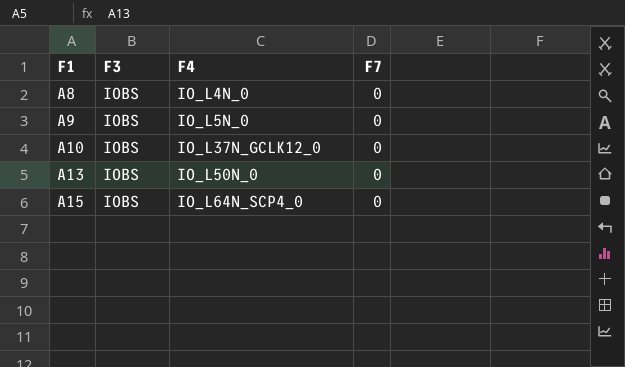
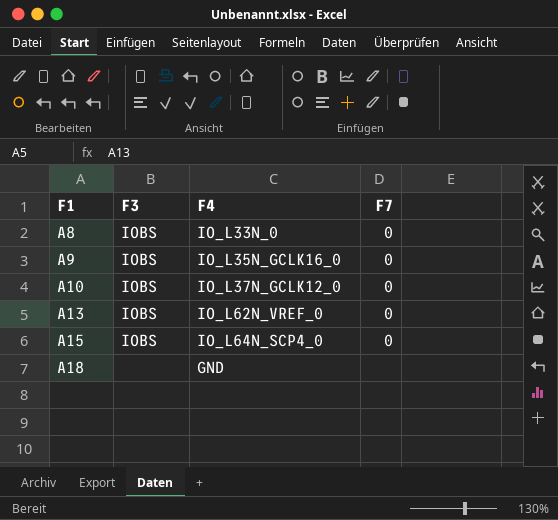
A8 | F4: IO_L4N_0 -> IO_L33N_0
A9 | F4: IO_L5N_0 -> IO_L35N_GCLK16_0
A13 | F4: IO_L50N_0 -> IO_L62N_VREF_0
row A18: none -> none | GND | none

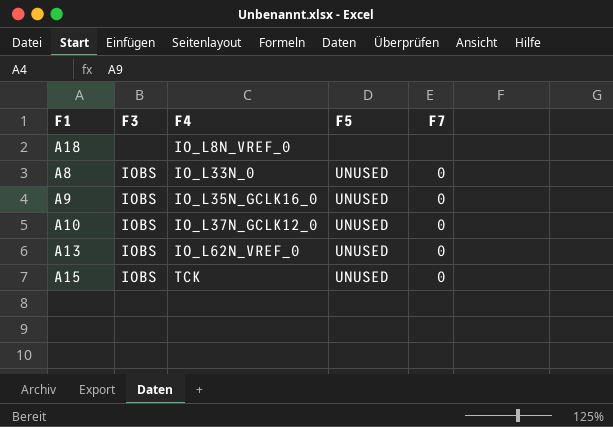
row order: F1 ascending -> F4 ascending
column F5 | position: none -> 4
A18 | F4: GND -> IO_L8N_VREF_0
A15 | F4: IO_L64N_SCP4_0 -> TCK

